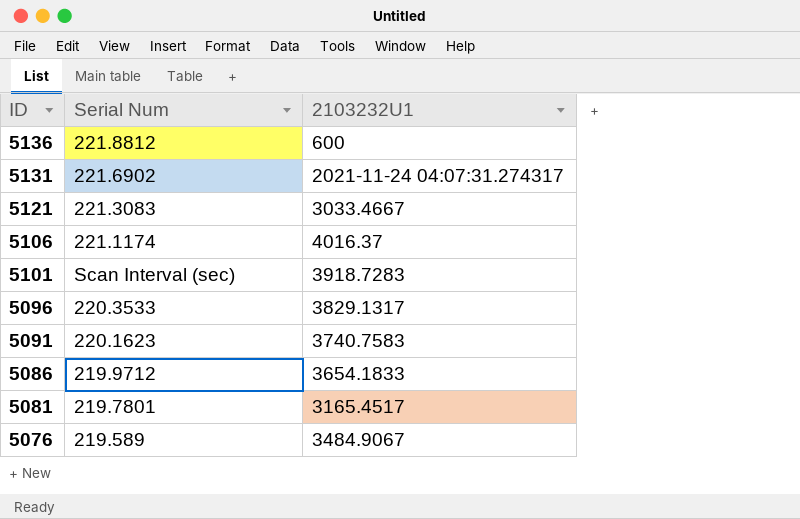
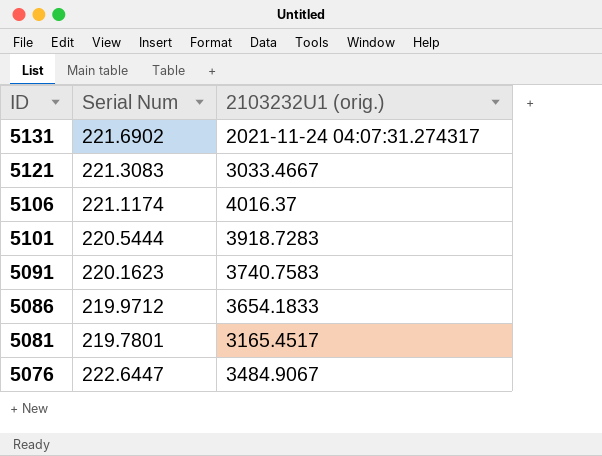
column name: 2103232U1 -> 2103232U1 (orig.)
row 5136: 221.8812 | 600 -> none
row 5096: 220.3533 | 3829.1317 -> none
5101 | Serial Num: Scan Interval (sec) -> 220.5444
5076 | Serial Num: 219.589 -> 222.6447

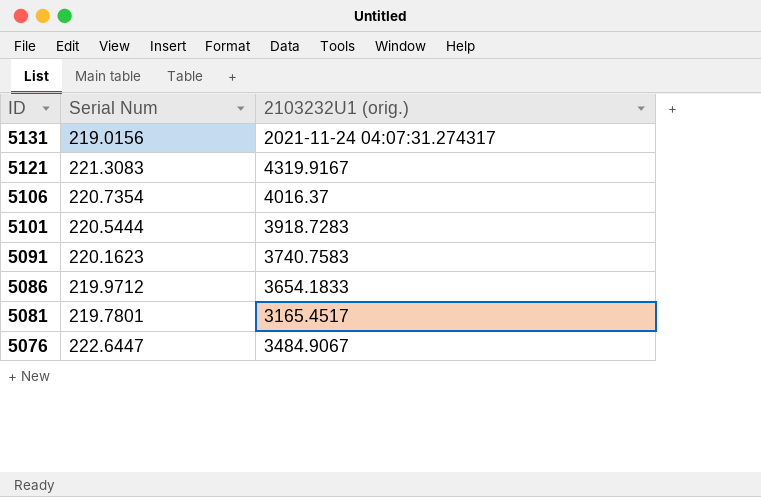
5131 | Serial Num: 221.6902 -> 219.0156
5121 | 2103232U1 (orig.): 3033.4667 -> 4319.9167
5106 | Serial Num: 221.1174 -> 220.7354

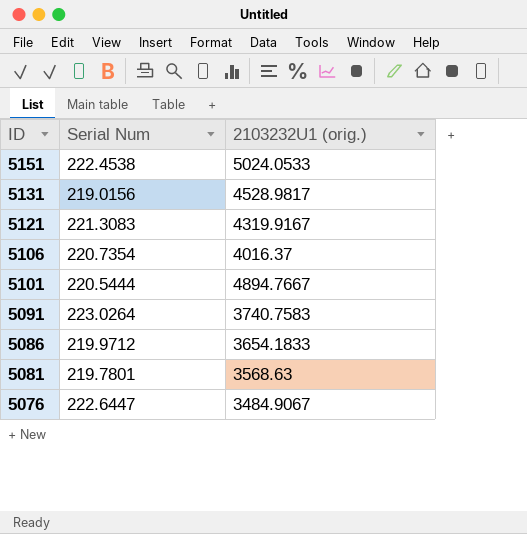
row 5151: none -> 222.4538 | 5024.0533
5131 | 2103232U1 (orig.): 2021-11-24 04:07:31.274317 -> 4528.9817
5101 | 2103232U1 (orig.): 3918.7283 -> 4894.7667
5091 | Serial Num: 220.1623 -> 223.0264
5081 | 2103232U1 (orig.): 3165.4517 -> 3568.63

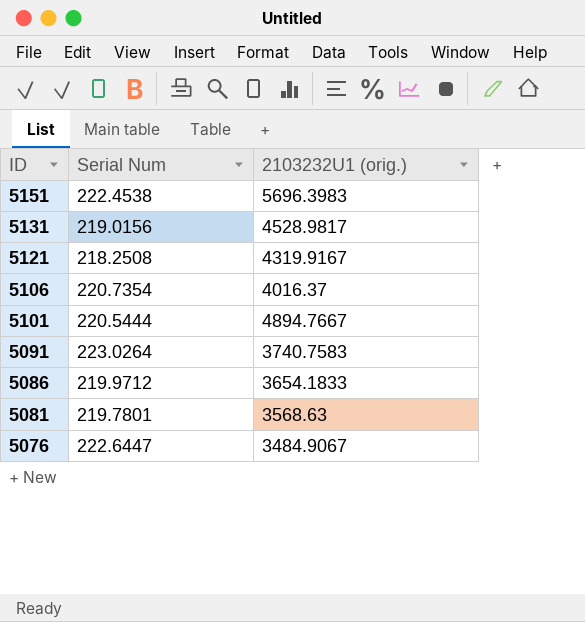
5151 | 2103232U1 (orig.): 5024.0533 -> 5696.3983
5121 | Serial Num: 221.3083 -> 218.2508

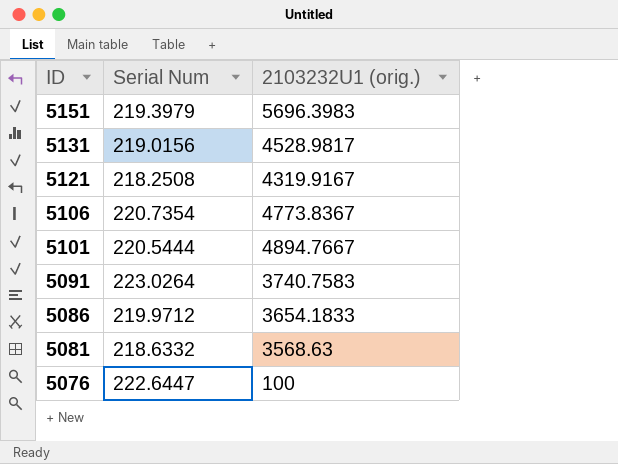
5151 | Serial Num: 222.4538 -> 219.3979
5106 | 2103232U1 (orig.): 4016.37 -> 4773.8367
5081 | Serial Num: 219.7801 -> 218.6332
5076 | 2103232U1 (orig.): 3484.9067 -> 100

